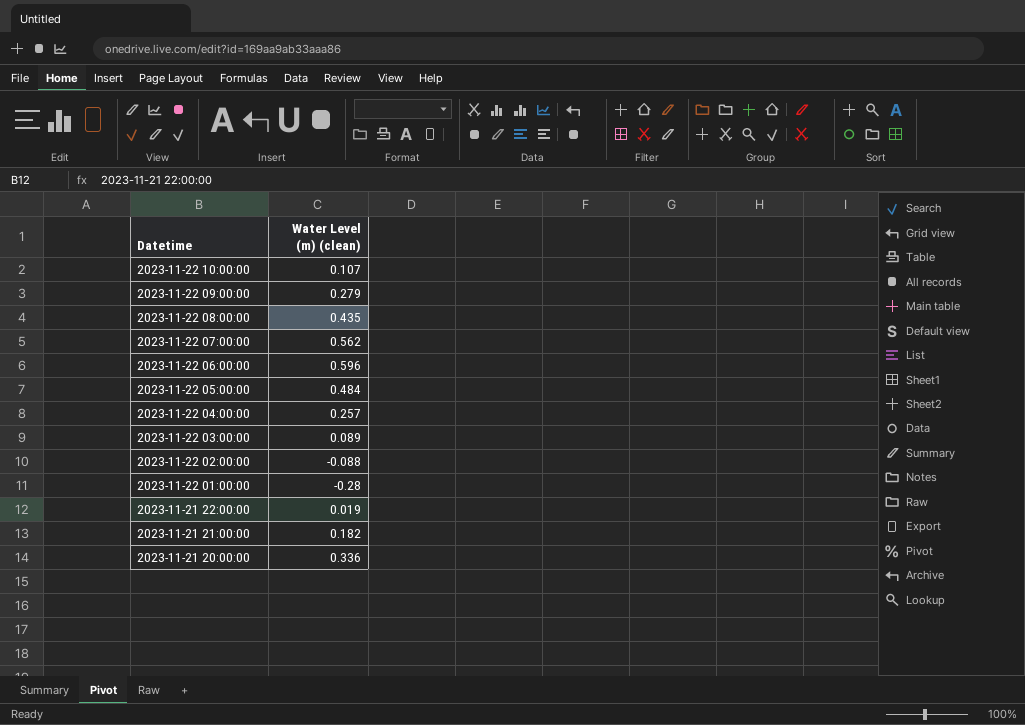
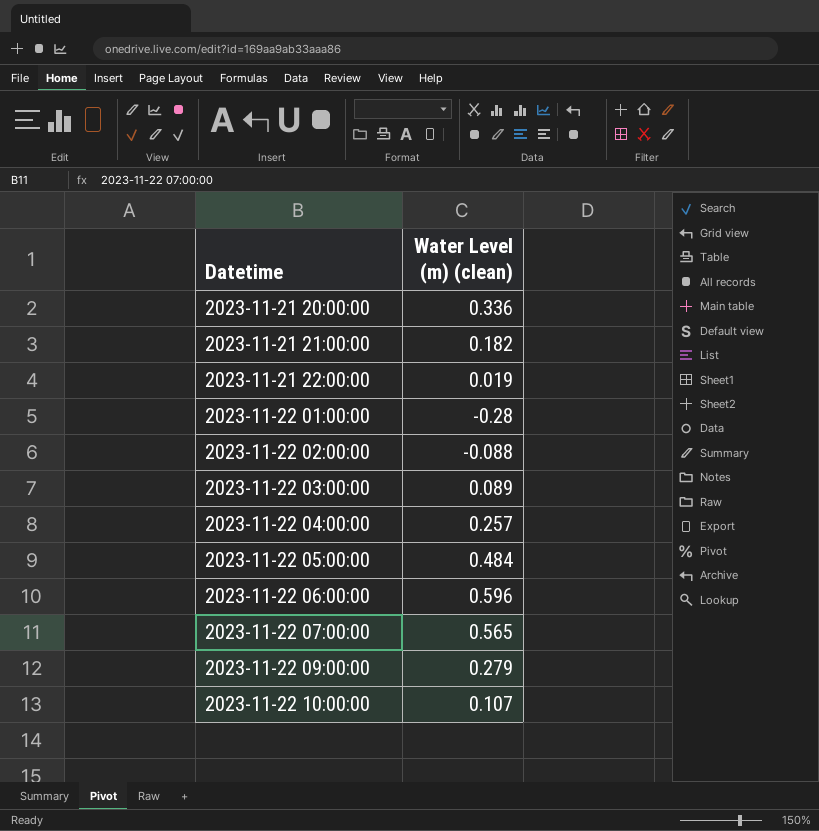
row order: Datetime descending -> Datetime ascending
row 2023-11-22 08:00:00: 0.435 -> none
2023-11-22 07:00:00 | Water Level (m) (clean): 0.562 -> 0.565

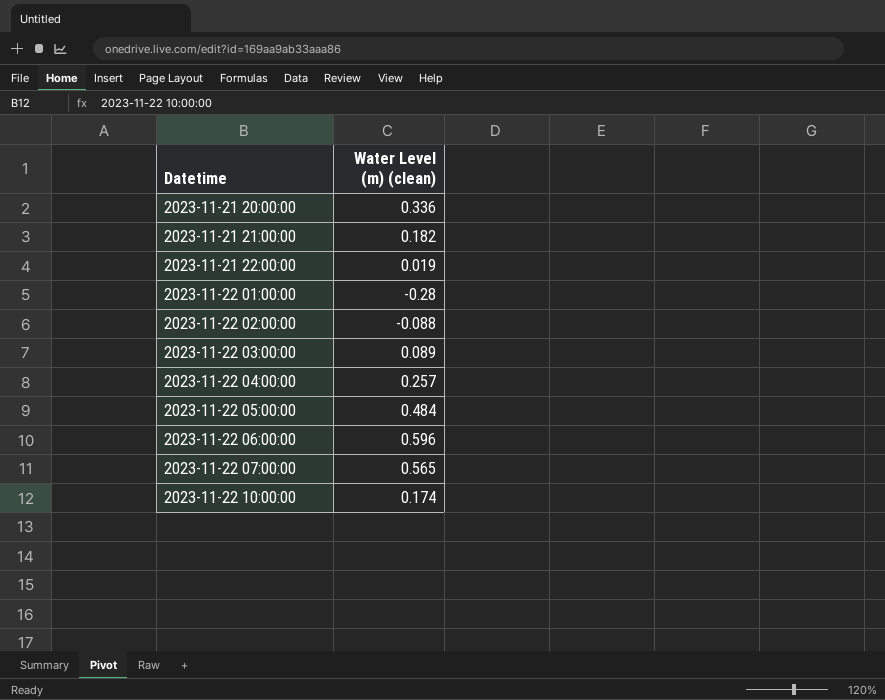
row 2023-11-22 09:00:00: 0.279 -> none
2023-11-22 10:00:00 | Water Level (m) (clean): 0.107 -> 0.174

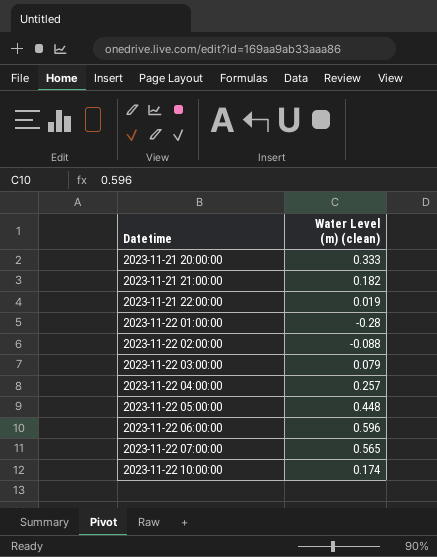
2023-11-21 20:00:00 | Water Level (m) (clean): 0.336 -> 0.333
2023-11-22 03:00:00 | Water Level (m) (clean): 0.089 -> 0.079
2023-11-22 05:00:00 | Water Level (m) (clean): 0.484 -> 0.448

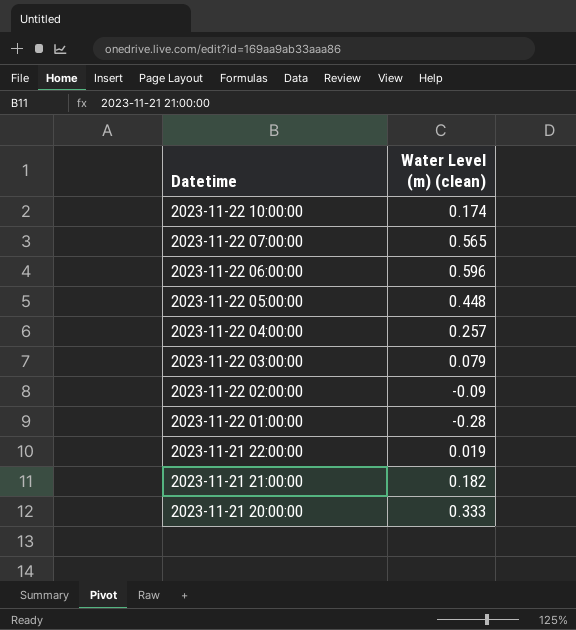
row order: Datetime ascending -> Datetime descending
2023-11-22 02:00:00 | Water Level (m) (clean): -0.088 -> -0.09

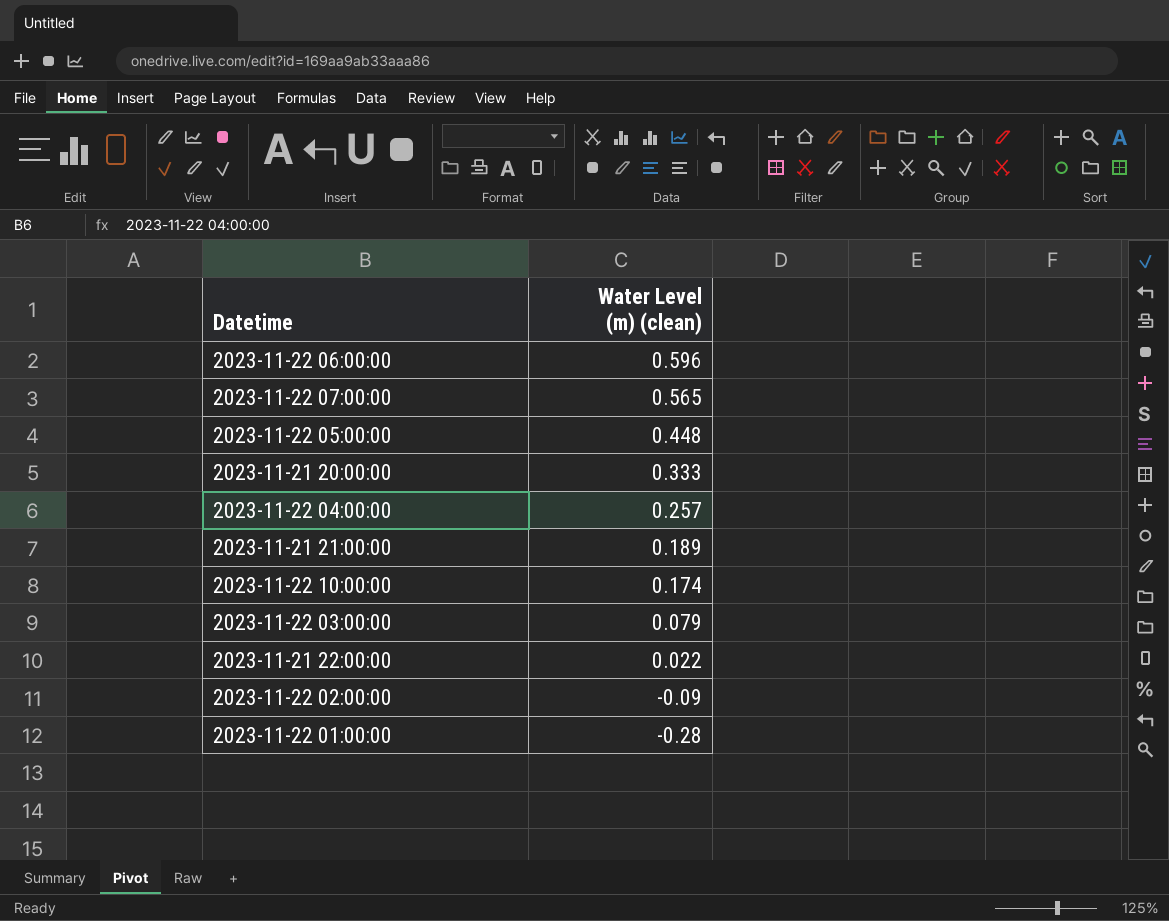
row order: Datetime descending -> Water Level (m) (clean) descending
2023-11-21 21:00:00 | Water Level (m) (clean): 0.182 -> 0.189
2023-11-21 22:00:00 | Water Level (m) (clean): 0.019 -> 0.022

